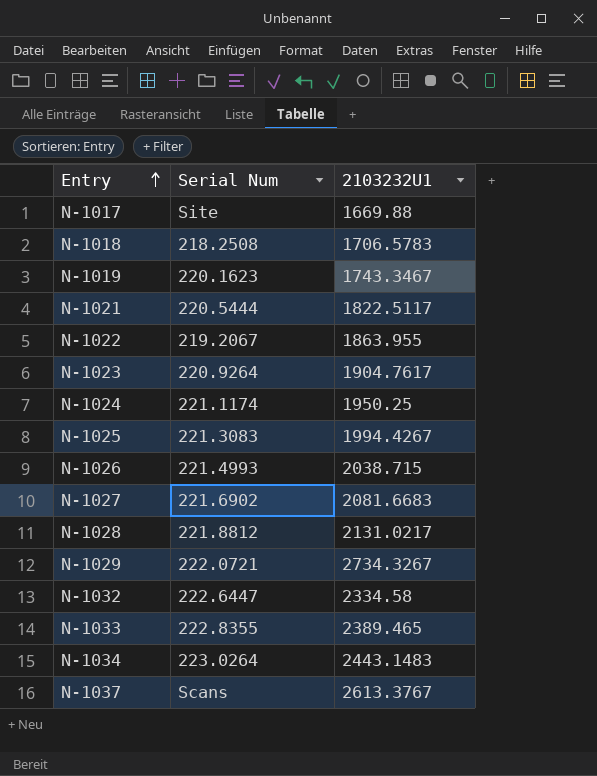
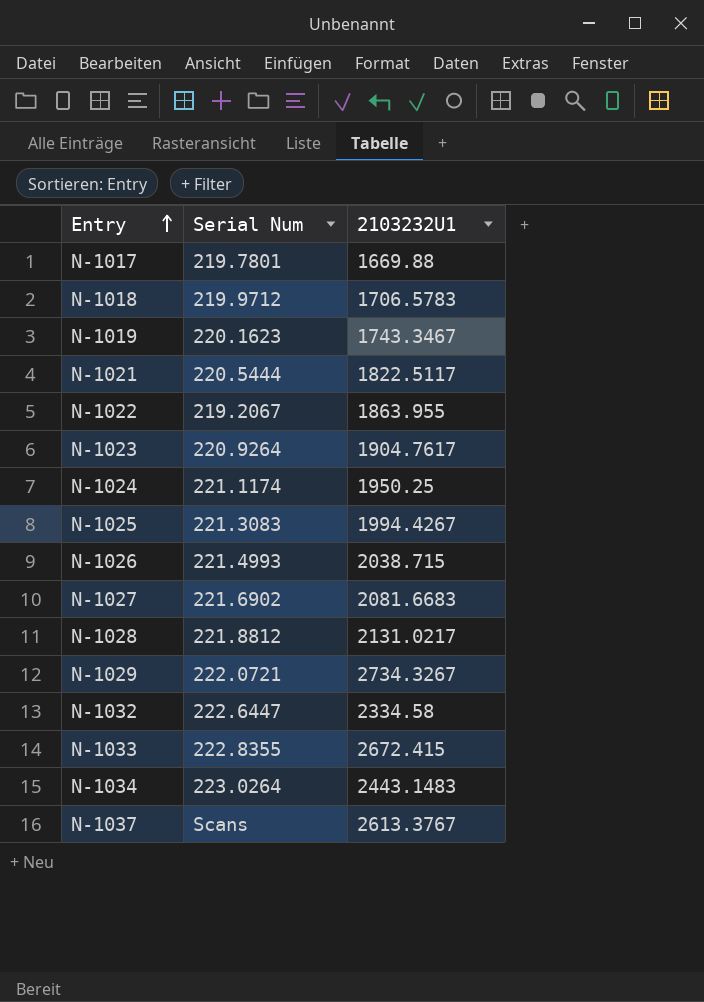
N-1017 | Serial Num: Site -> 219.7801
N-1018 | Serial Num: 218.2508 -> 219.9712
N-1033 | 2103232U1: 2389.465 -> 2672.415

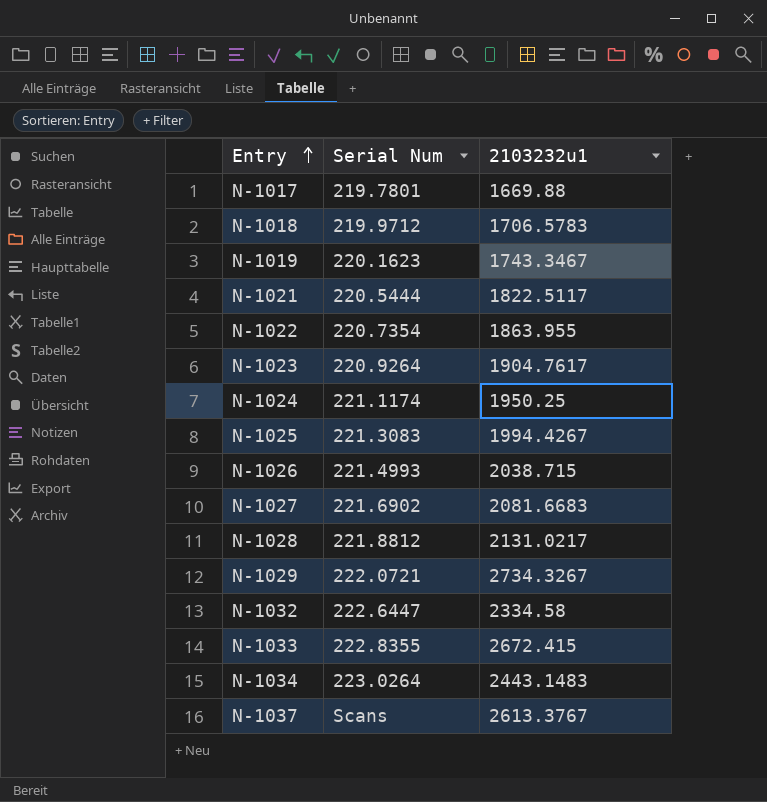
column name: 2103232U1 -> 2103232u1
N-1022 | Serial Num: 219.2067 -> 220.7354

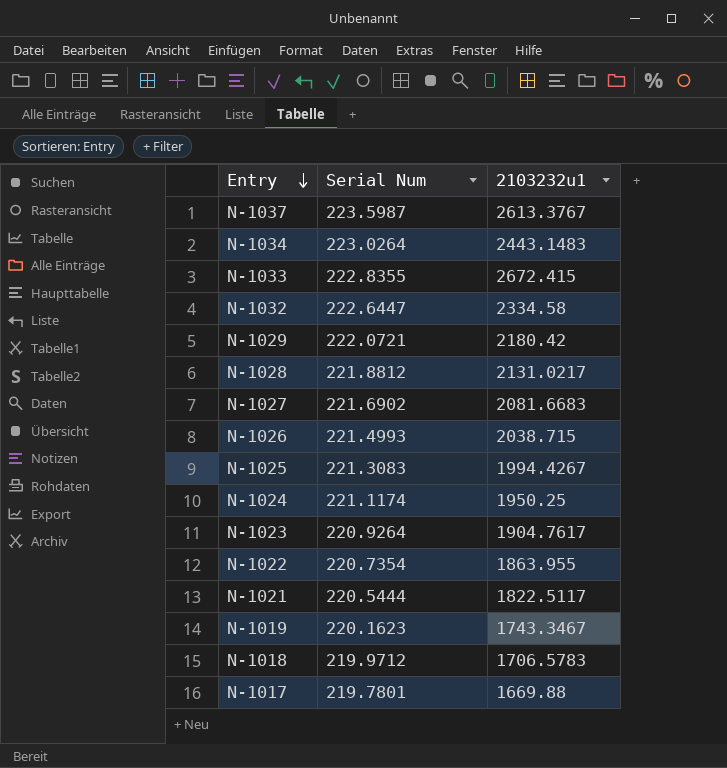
row order: Entry ascending -> Entry descending
N-1037 | Serial Num: Scans -> 223.5987
N-1029 | 2103232u1: 2734.3267 -> 2180.42

